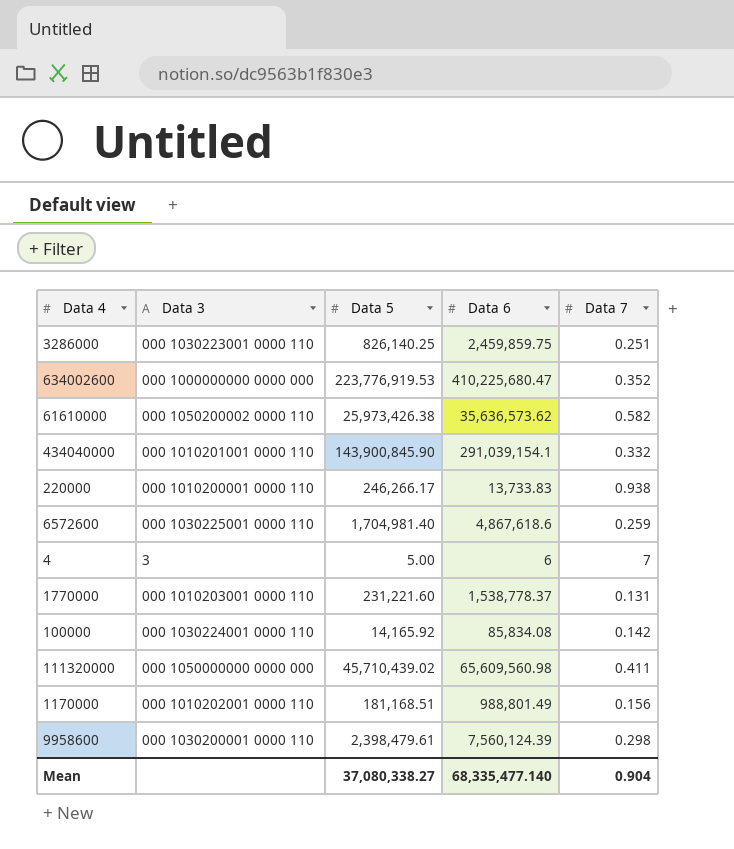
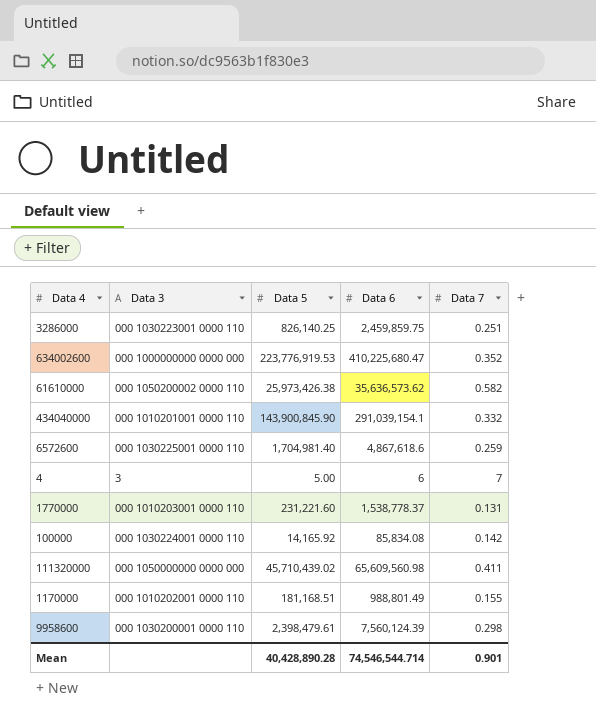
row 220000: 000 1010200001 0000 110 | 246,266.17 | 13,733.83 | 0.938 -> none
1170000 | Data 7: 0.156 -> 0.155
Mean | Data 5: 37,080,338.27 -> 40,428,890.28
Mean | Data 6: 68,335,477.140 -> 74,546,544.714
Mean | Data 7: 0.904 -> 0.901

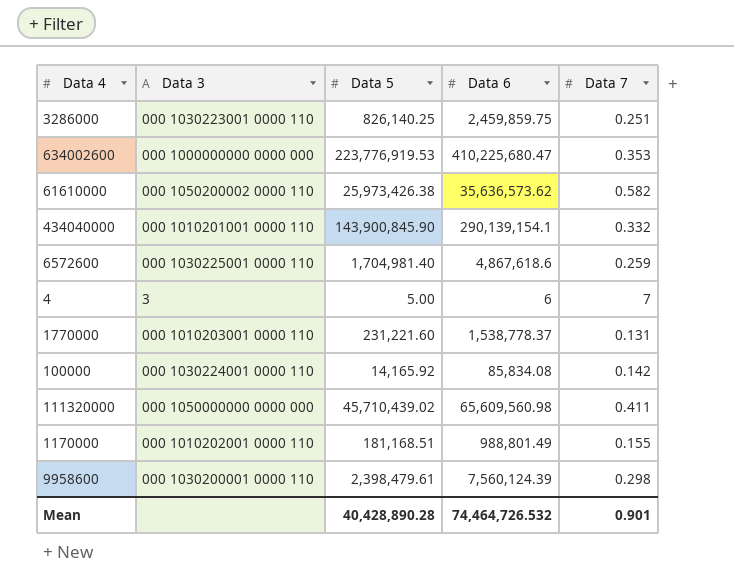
634002600 | Data 7: 0.352 -> 0.353
434040000 | Data 6: 291,039,154.1 -> 290,139,154.1
Mean | Data 6: 74,546,544.714 -> 74,464,726.532

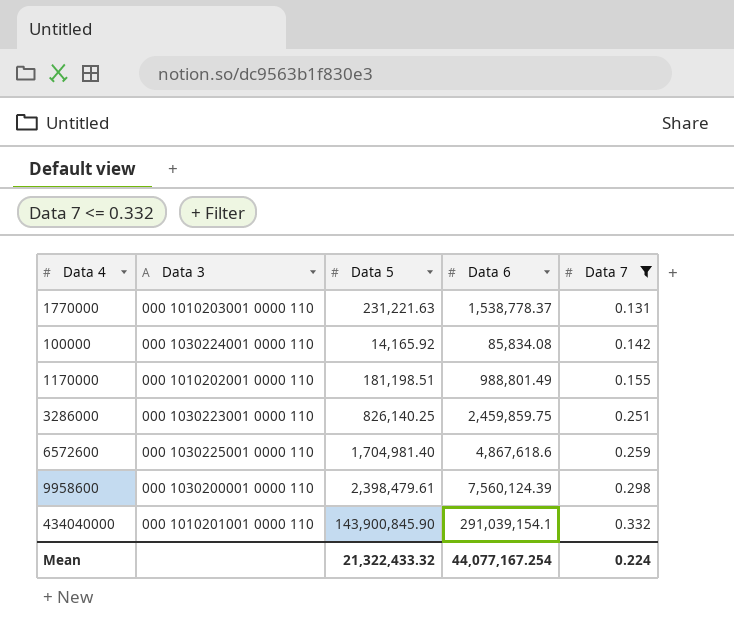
filter: none -> Data 7 <= 0.332
row order: none -> Data 7 ascending
1770000 | Data 5: 231,221.60 -> 231,221.63
1170000 | Data 5: 181,168.51 -> 181,198.51
434040000 | Data 6: 290,139,154.1 -> 291,039,154.1
Mean | Data 5: 40,428,890.28 -> 21,322,433.32
Mean | Data 6: 74,464,726.532 -> 44,077,167.254
Mean | Data 7: 0.901 -> 0.224

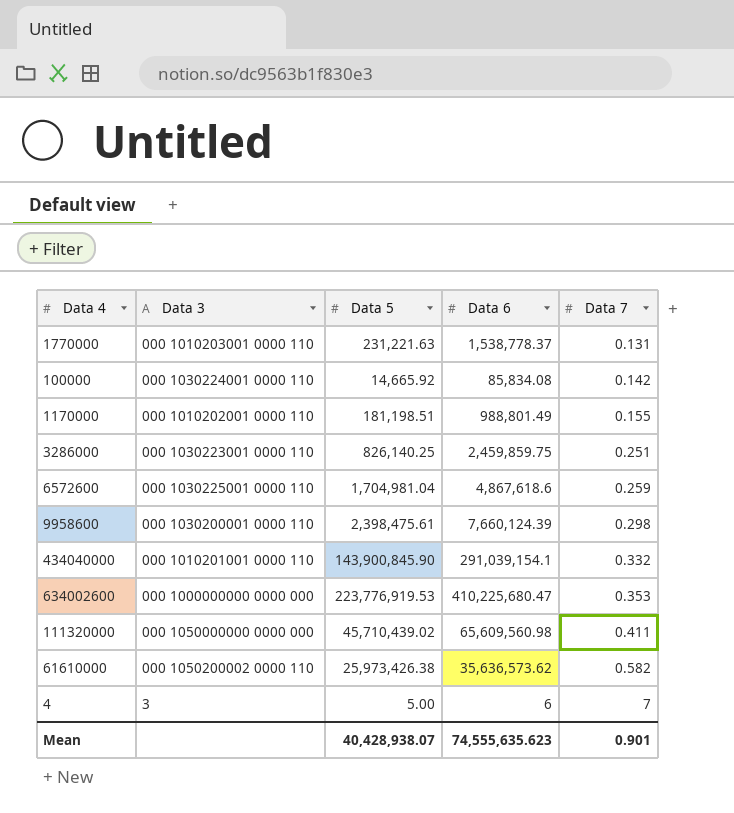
filter: Data 7 <= 0.332 -> none
100000 | Data 5: 14,165.92 -> 14,665.92
6572600 | Data 5: 1,704,981.40 -> 1,704,981.04
9958600 | Data 5: 2,398,479.61 -> 2,398,475.61
9958600 | Data 6: 7,560,124.39 -> 7,660,124.39
Mean | Data 5: 21,322,433.32 -> 40,428,938.07
Mean | Data 6: 44,077,167.254 -> 74,555,635.623
Mean | Data 7: 0.224 -> 0.901

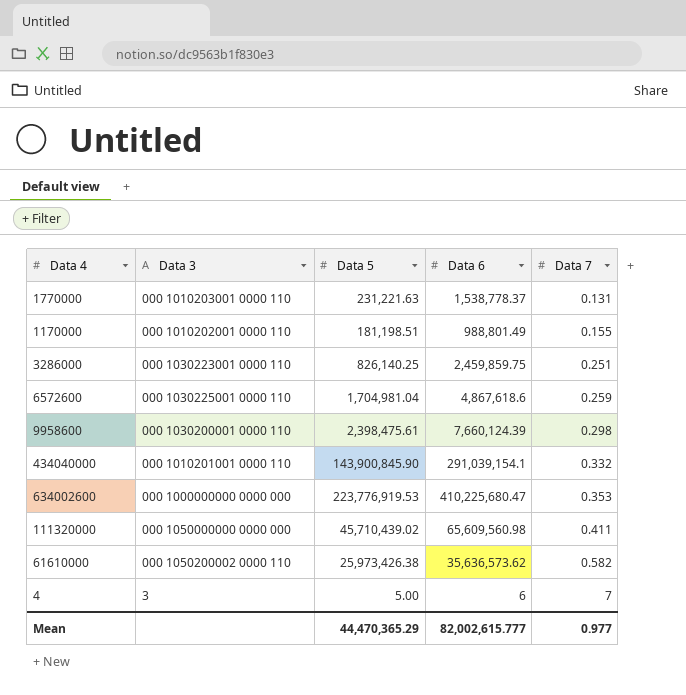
row 100000: 000 1030224001 0000 110 | 14,665.92 | 85,834.08 | 0.142 -> none
Mean | Data 5: 40,428,938.07 -> 44,470,365.29
Mean | Data 6: 74,555,635.623 -> 82,002,615.777
Mean | Data 7: 0.901 -> 0.977

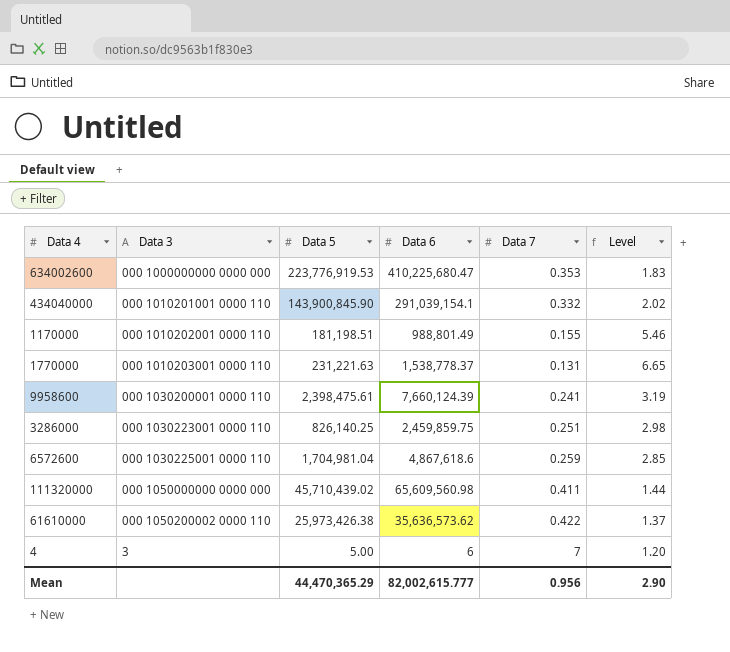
row order: Data 7 ascending -> Data 3 ascending
column Level | formula: none -> [Data 6] / [Data 5]
9958600 | Data 7: 0.298 -> 0.241
61610000 | Data 7: 0.582 -> 0.422
Mean | Data 7: 0.977 -> 0.956

